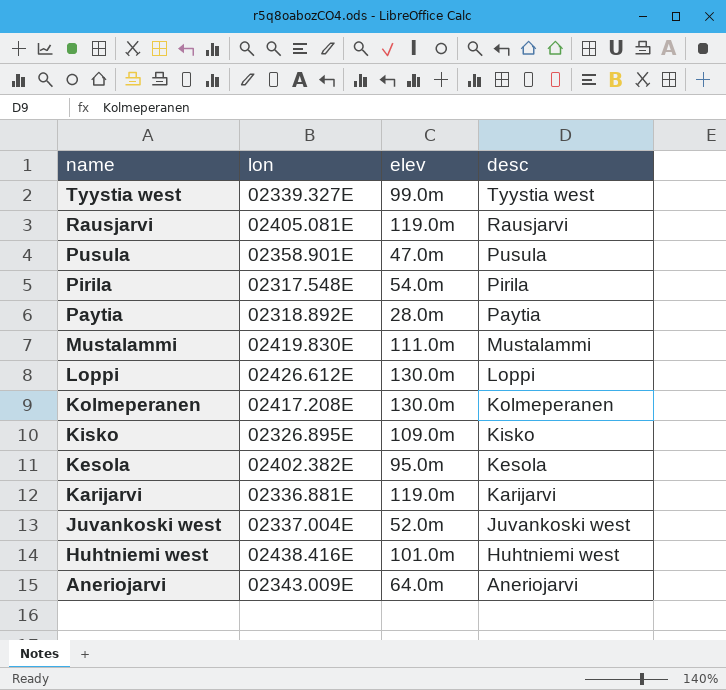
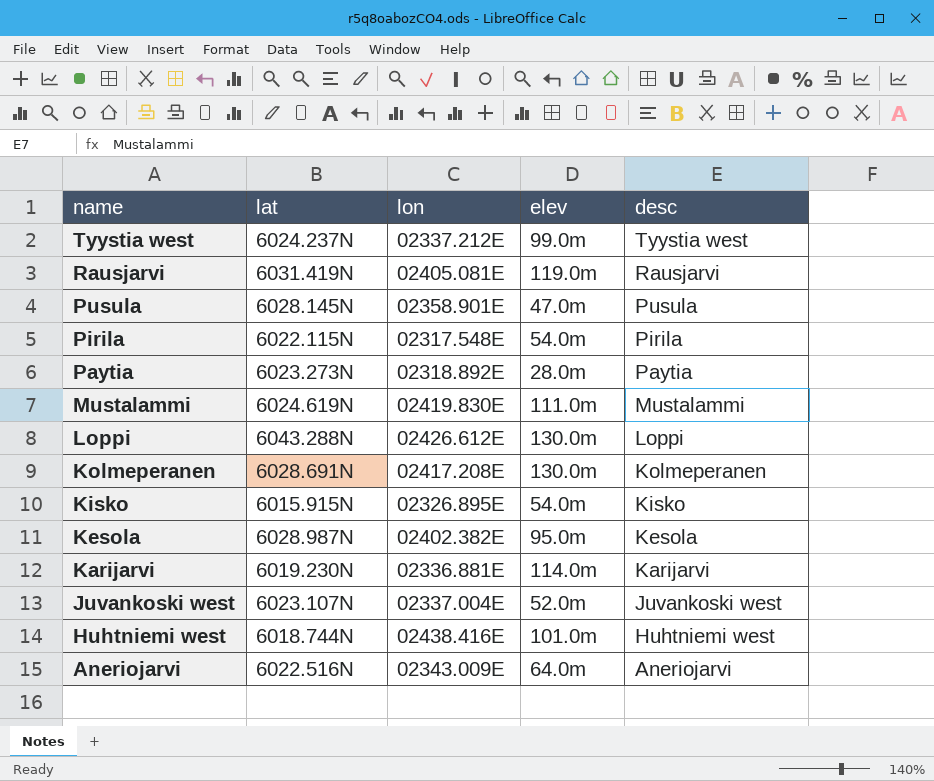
column lat | position: none -> 2
Tyystia west | lon: 02339.327E -> 02337.212E
Kisko | elev: 109.0m -> 54.0m
Karijarvi | elev: 119.0m -> 114.0m

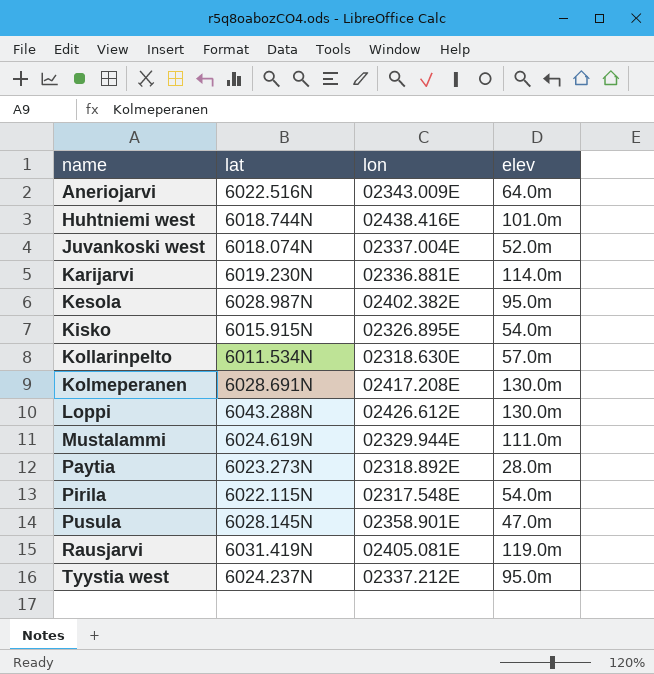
row order: name descending -> name ascending
column desc | position: 5 -> none
Juvankoski west | lat: 6023.107N -> 6018.074N
row Kollarinpelto: none -> 6011.534N | 02318.630E | 57.0m
Mustalammi | lon: 02419.830E -> 02329.944E
Tyystia west | elev: 99.0m -> 95.0m

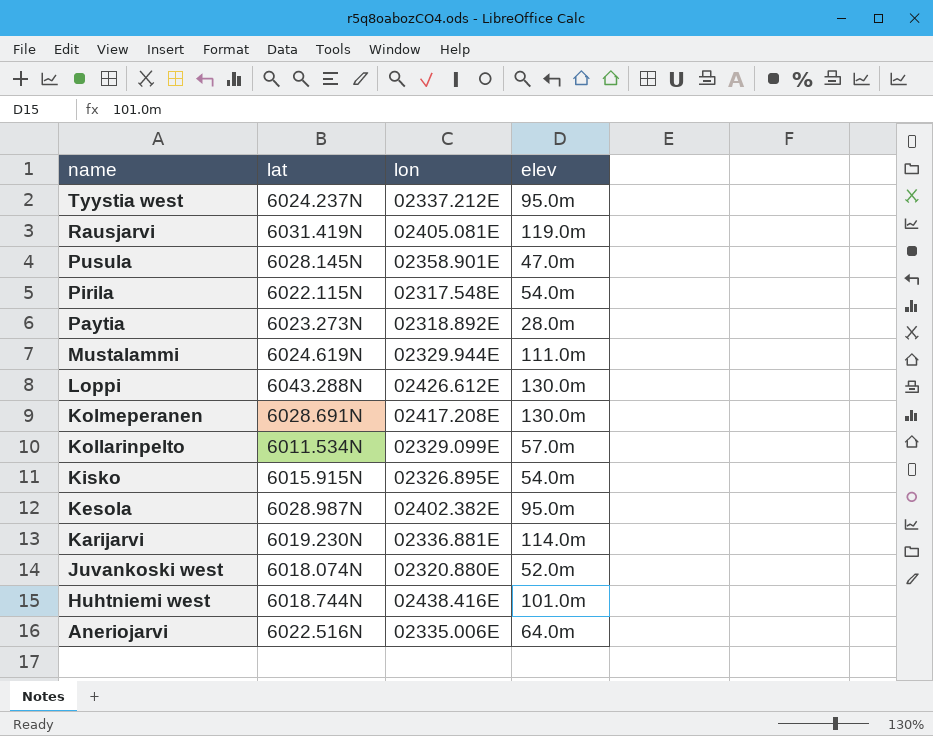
row order: name ascending -> name descending
Kollarinpelto | lon: 02318.630E -> 02329.099E
Juvankoski west | lon: 02337.004E -> 02320.880E
Aneriojarvi | lon: 02343.009E -> 02335.006E

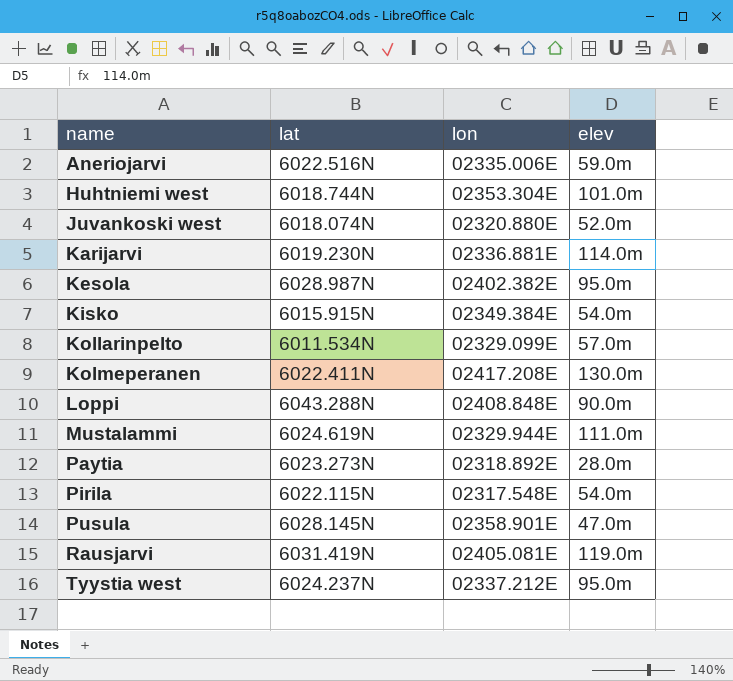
row order: name descending -> name ascending
Aneriojarvi | elev: 64.0m -> 59.0m
Huhtniemi west | lon: 02438.416E -> 02353.304E
Kisko | lon: 02326.895E -> 02349.384E
Kolmeperanen | lat: 6028.691N -> 6022.411N
Loppi | lon: 02426.612E -> 02408.848E
Loppi | elev: 130.0m -> 90.0m

